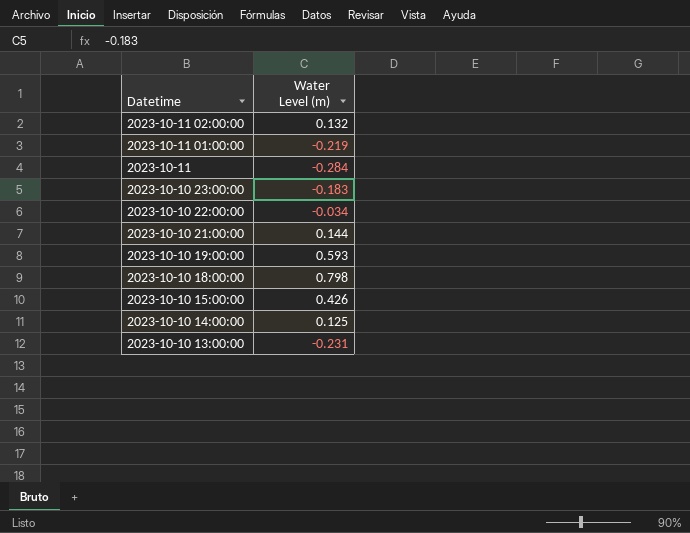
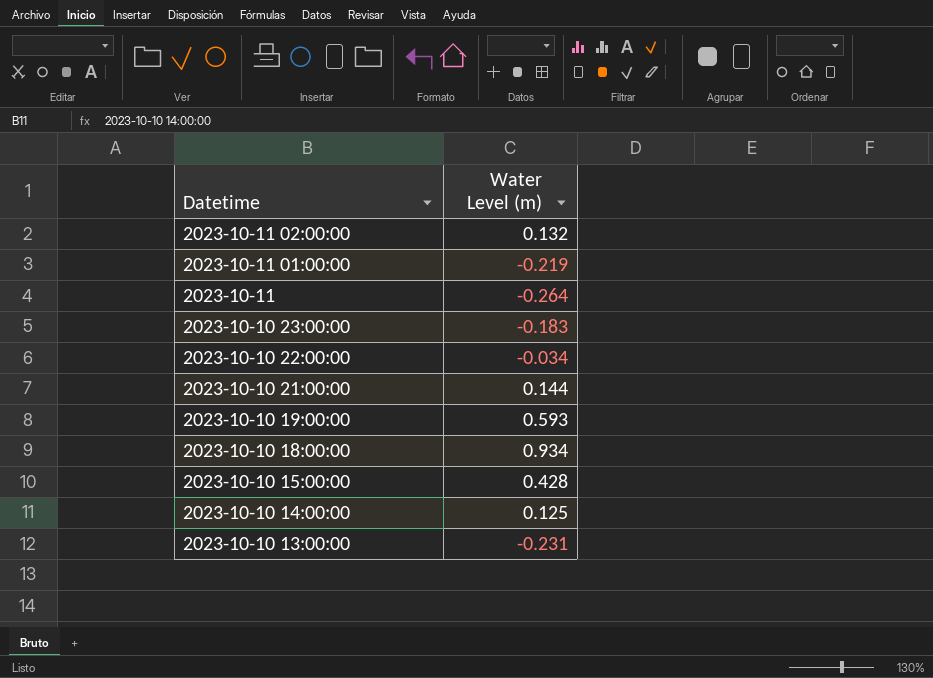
2023-10-11 | Water Level (m): -0.284 -> -0.264
2023-10-10 18:00:00 | Water Level (m): 0.798 -> 0.934
2023-10-10 15:00:00 | Water Level (m): 0.426 -> 0.428

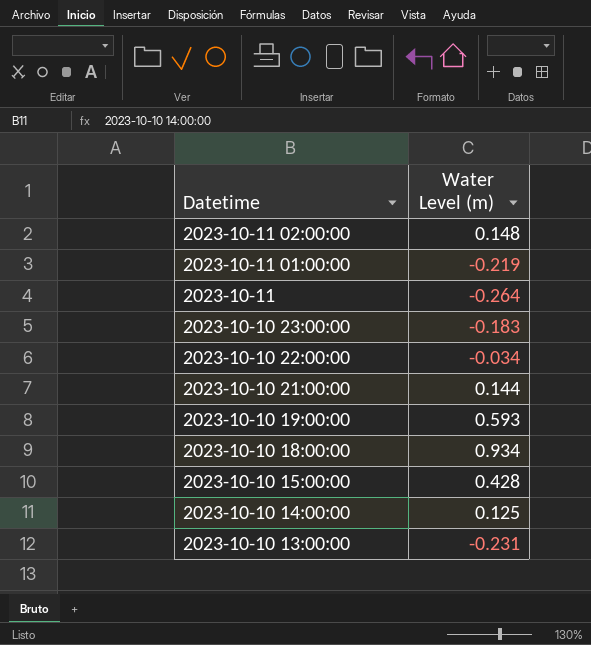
2023-10-11 02:00:00 | Water Level (m): 0.132 -> 0.148

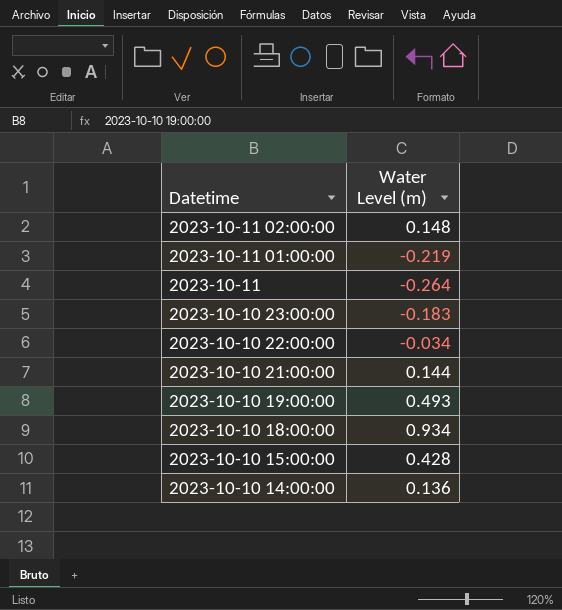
row 2023-10-10 13:00:00: -0.231 -> none
2023-10-10 19:00:00 | Water Level (m): 0.593 -> 0.493
2023-10-10 14:00:00 | Water Level (m): 0.125 -> 0.136

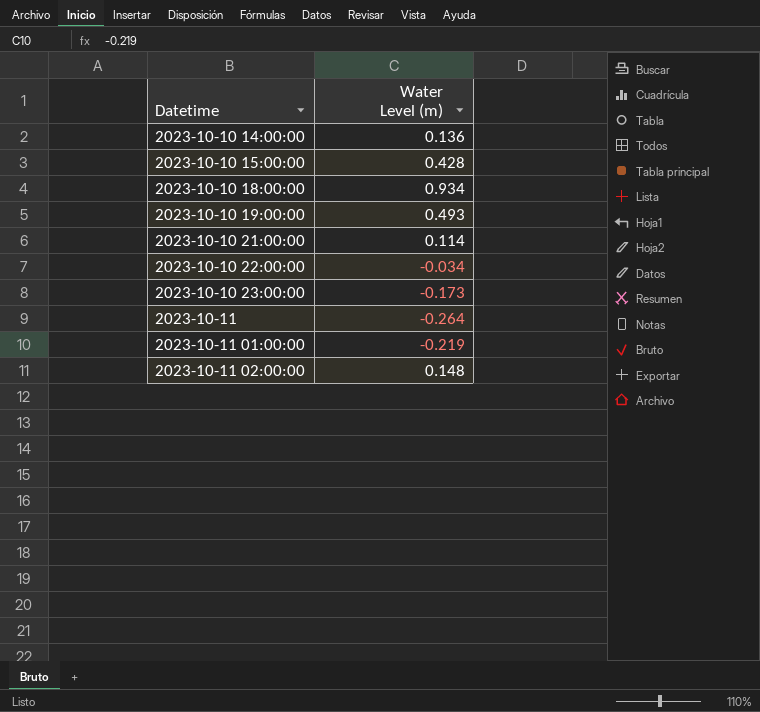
row order: Datetime descending -> Datetime ascending
2023-10-10 21:00:00 | Water Level (m): 0.144 -> 0.114
2023-10-10 23:00:00 | Water Level (m): -0.183 -> -0.173

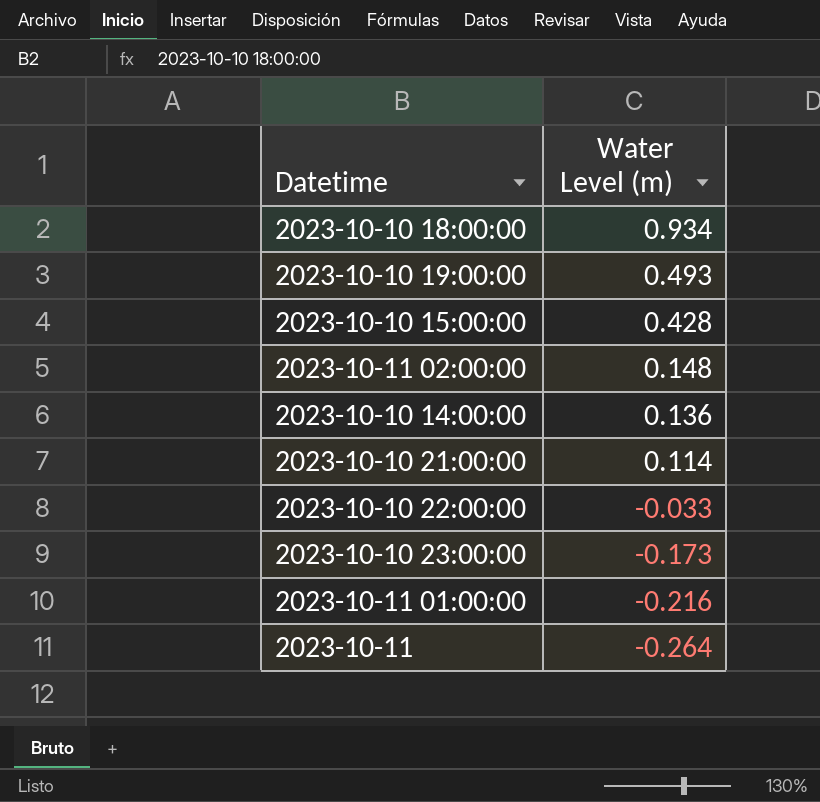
row order: Datetime ascending -> Water Level (m) descending
2023-10-10 22:00:00 | Water Level (m): -0.034 -> -0.033
2023-10-11 01:00:00 | Water Level (m): -0.219 -> -0.216

